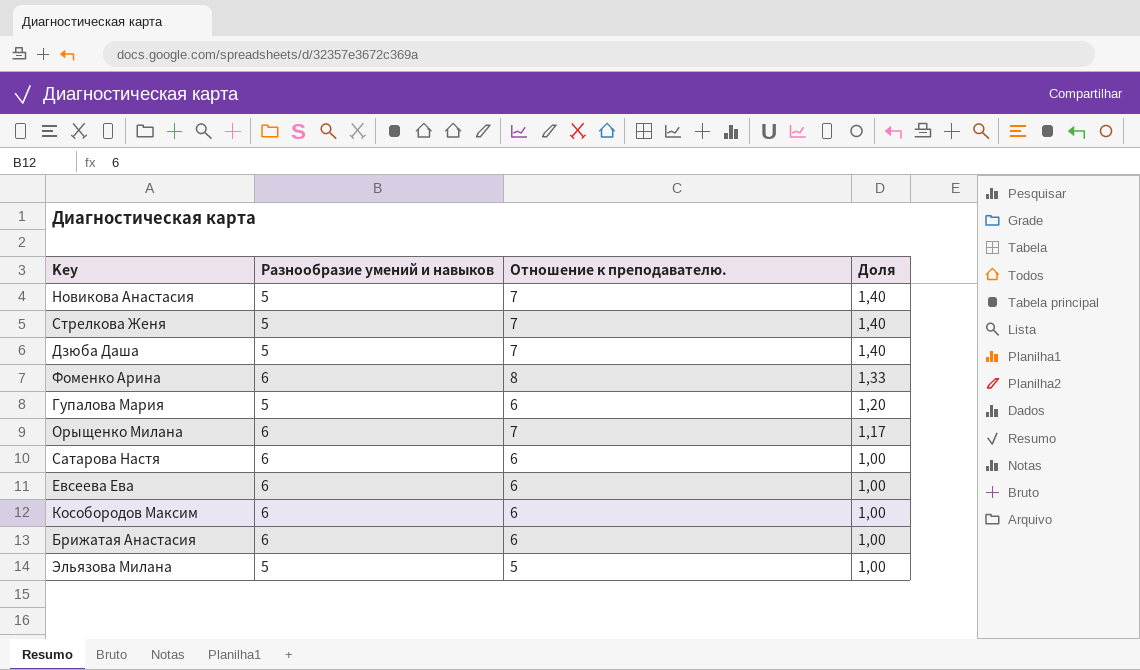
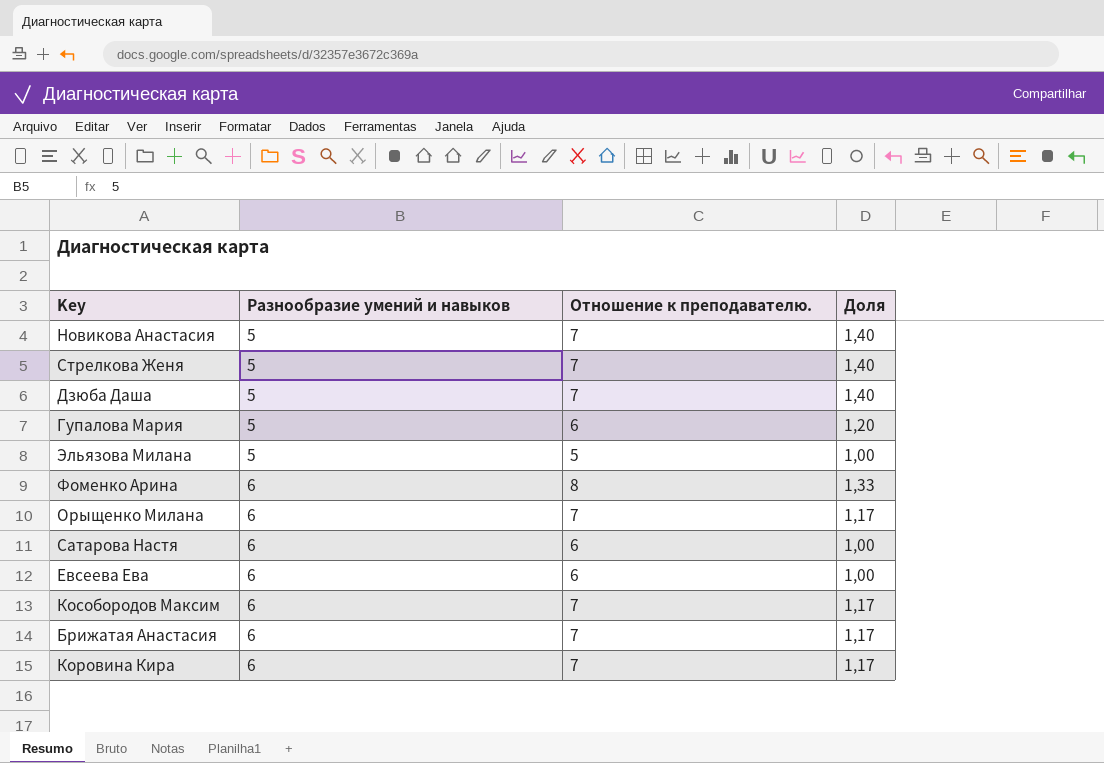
row order: Доля descending -> Разнообразие умений и навыков ascending
Кособородов Максим | Отношение к преподавателю.: 6 -> 7
Кособородов Максим | Доля: 1,00 -> 1,17
Брижатая Анастасия | Отношение к преподавателю.: 6 -> 7
Брижатая Анастасия | Доля: 1,00 -> 1,17
row Коровина Кира: none -> 6 | 7 | 1,17

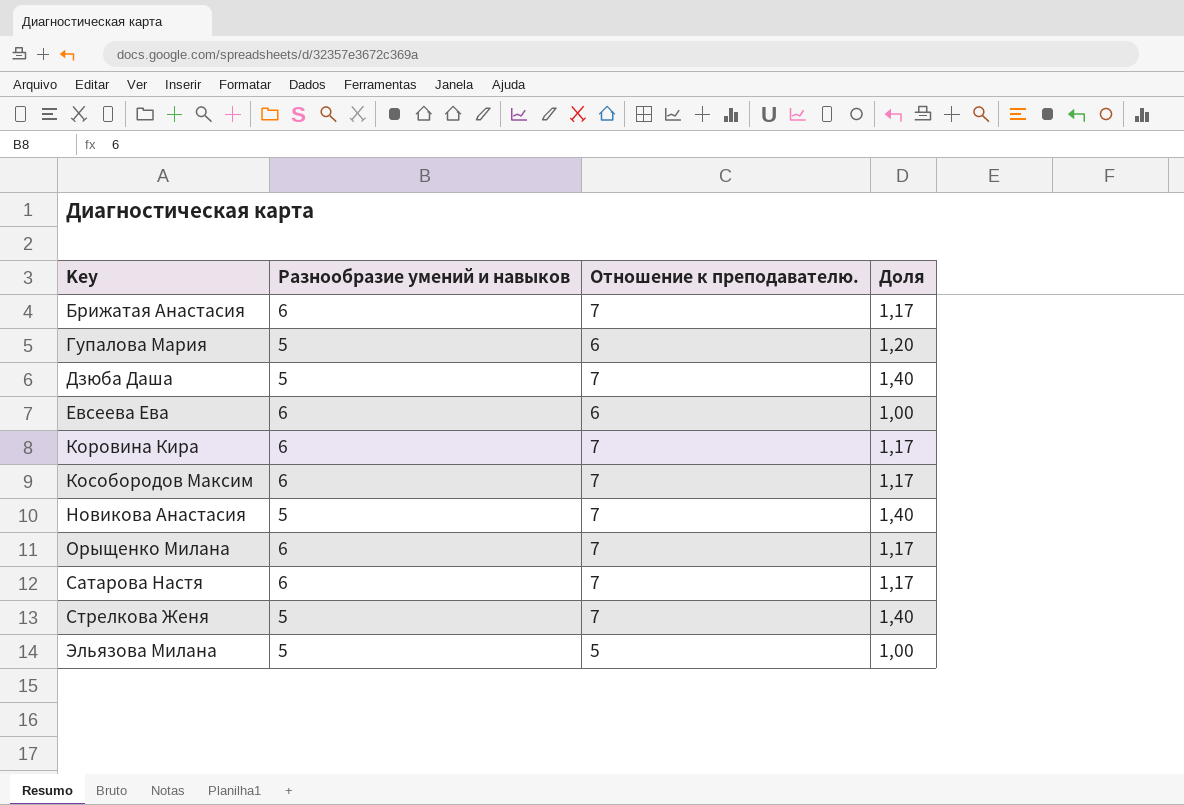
row order: Разнообразие умений и навыков ascending -> Key ascending
row Фоменко Арина: 6 | 8 | 1,33 -> none
Сатарова Настя | Отношение к преподавателю.: 6 -> 7
Сатарова Настя | Доля: 1,00 -> 1,17

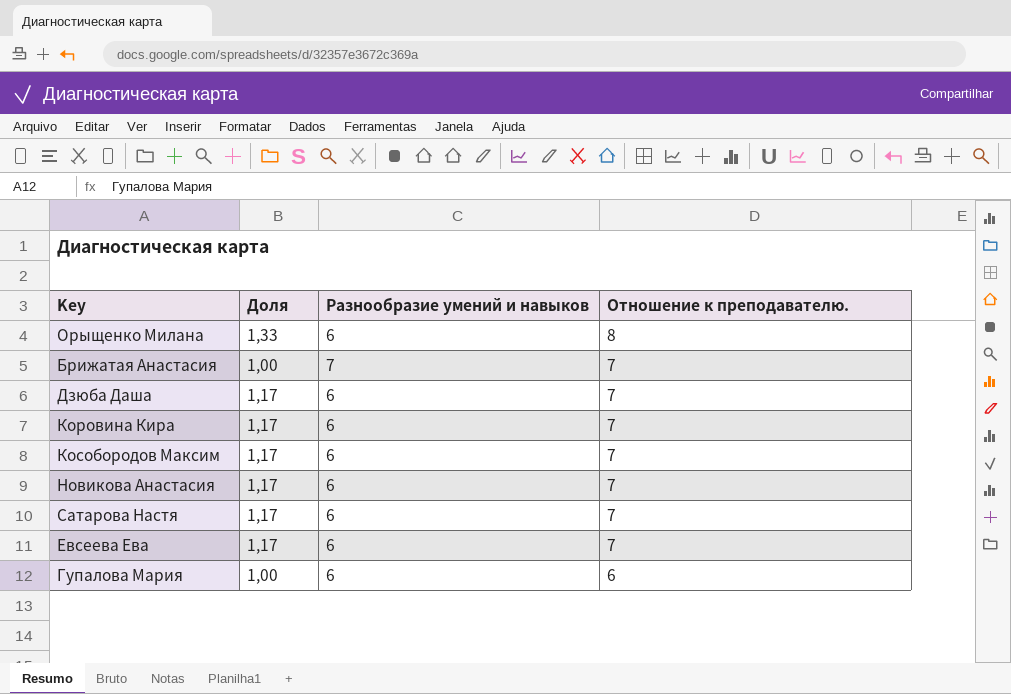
row order: Key ascending -> Отношение к преподавателю. descending
column Доля | position: 4 -> 2
row Стрелкова Женя: 5 | 7 | 1,40 -> none
row Эльязова Милана: 5 | 5 | 1,00 -> none
Орыщенко Милана | Доля: 1,17 -> 1,33
Орыщенко Милана | Отношение к преподавателю.: 7 -> 8
Брижатая Анастасия | Доля: 1,17 -> 1,00
Брижатая Анастасия | Разнообразие умений и навыков: 6 -> 7
Дзюба Даша | Доля: 1,40 -> 1,17
Дзюба Даша | Разнообразие умений и навыков: 5 -> 6
Новикова Анастасия | Доля: 1,40 -> 1,17
Новикова Анастасия | Разнообразие умений и навыков: 5 -> 6
Евсеева Ева | Доля: 1,00 -> 1,17
Евсеева Ева | Отношение к преподавателю.: 6 -> 7
Гупалова Мария | Доля: 1,20 -> 1,00
Гупалова Мария | Разнообразие умений и навыков: 5 -> 6

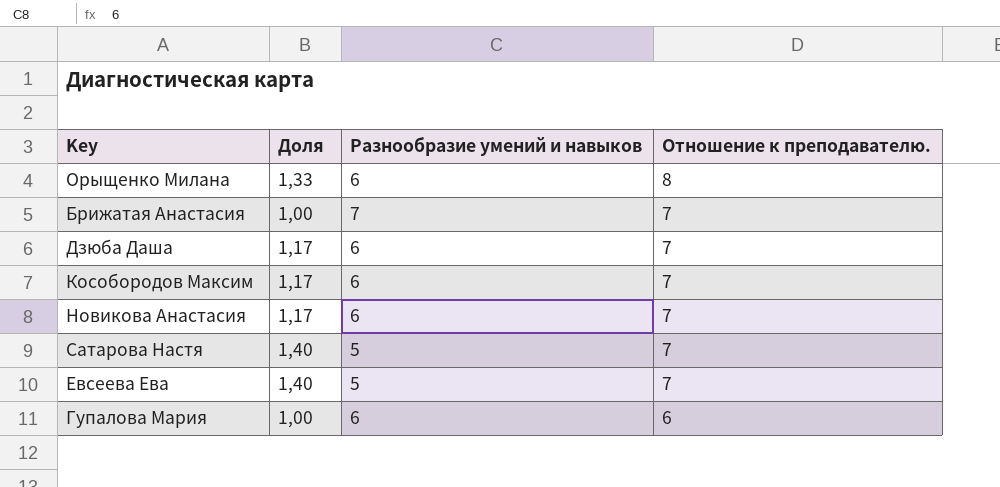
row Коровина Кира: 1,17 | 6 | 7 -> none
Сатарова Настя | Доля: 1,17 -> 1,40
Сатарова Настя | Разнообразие умений и навыков: 6 -> 5
Евсеева Ева | Доля: 1,17 -> 1,40
Евсеева Ева | Разнообразие умений и навыков: 6 -> 5

